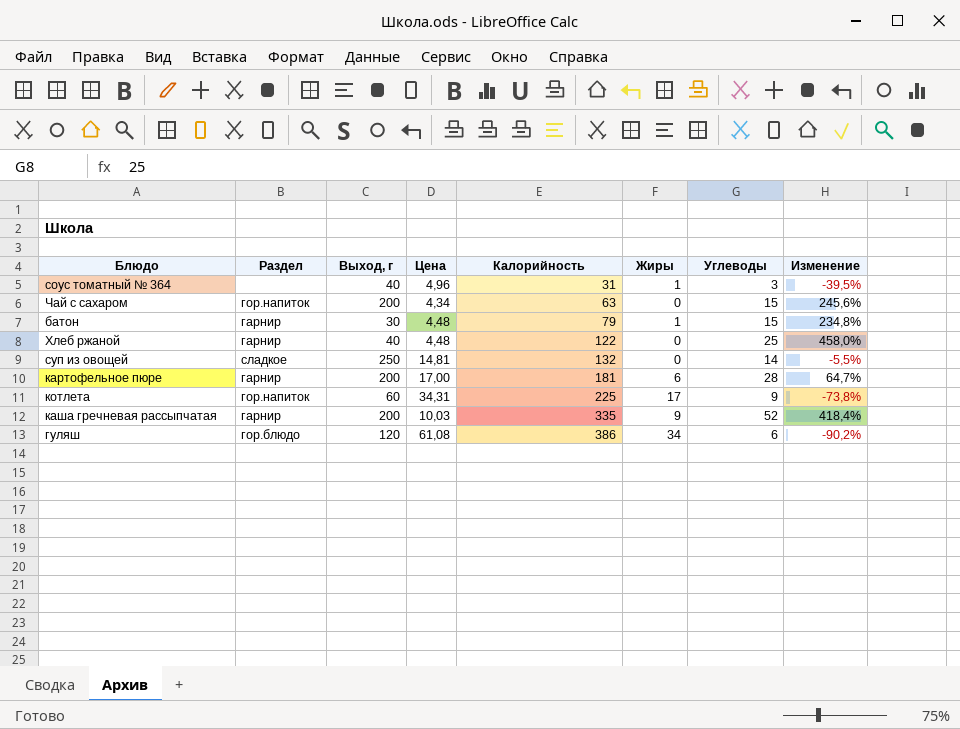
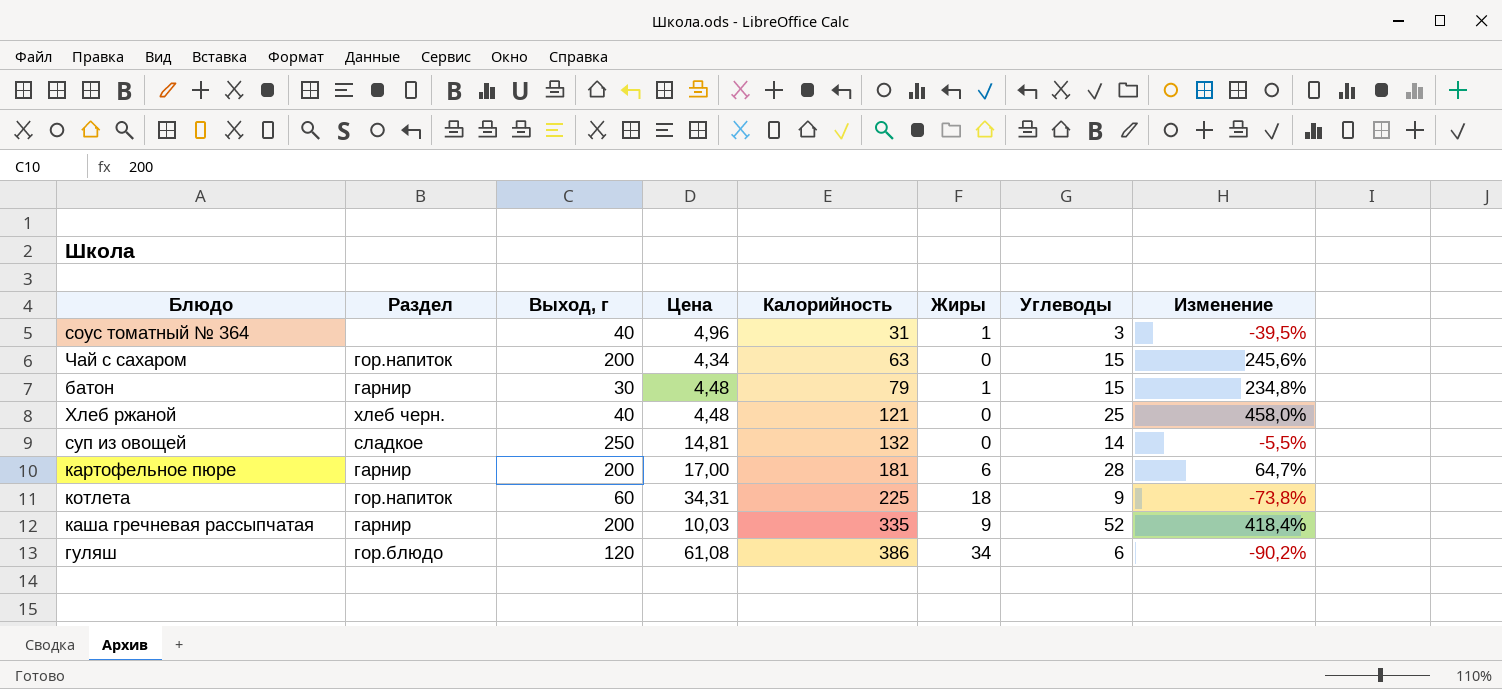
Хлеб ржаной | Раздел: гарнир -> хлеб черн.
Хлеб ржаной | Калорийность: 122 -> 121
котлета | Жиры: 17 -> 18

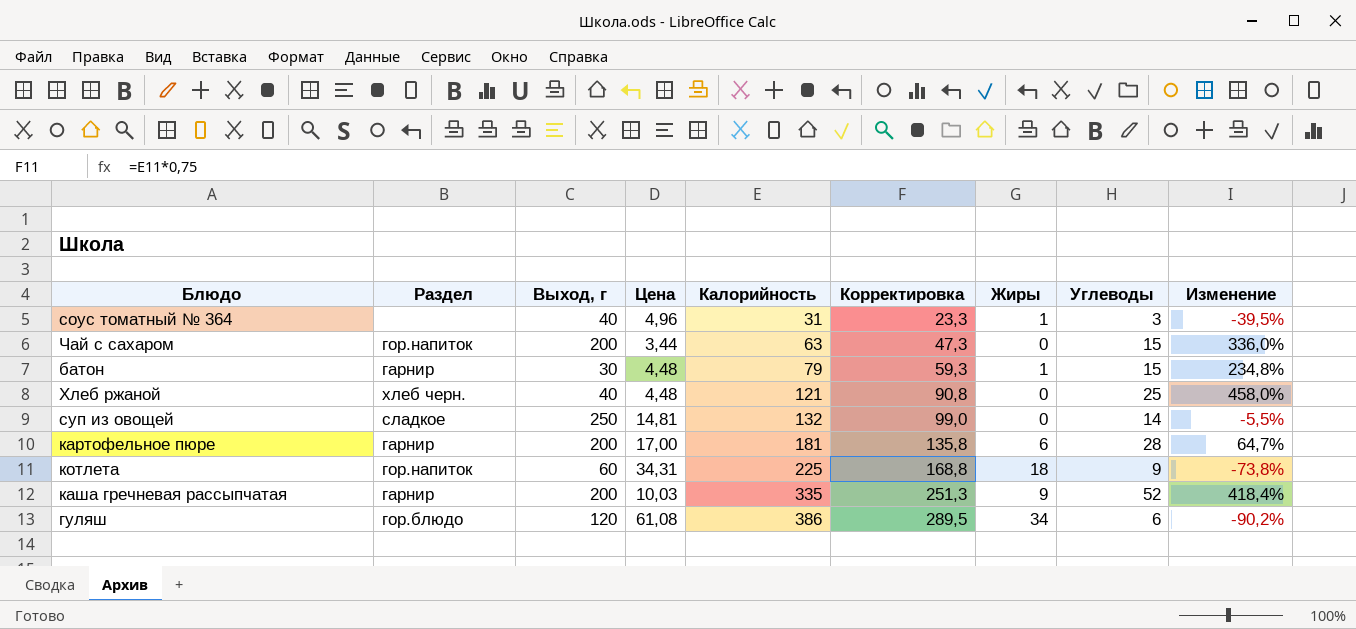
column Корректировка | formula: none -> [Калорийность] * 0,75
Чай с сахаром | Цена: 4,34 -> 3,44
Чай с сахаром | Изменение: 245,6% -> 336,0%

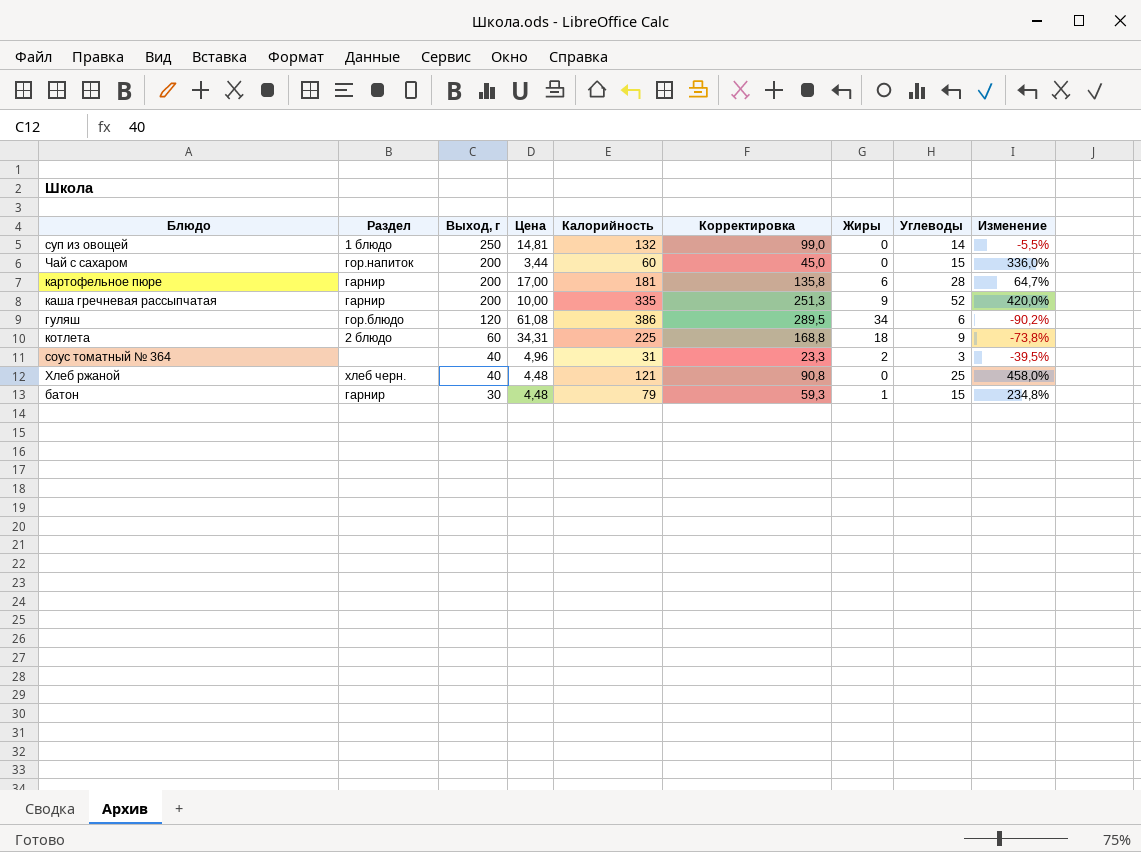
row order: Калорийность ascending -> Выход, г descending
суп из овощей | Раздел: сладкое -> 1 блюдо
Чай с сахаром | Калорийность: 63 -> 60
Чай с сахаром | Корректировка: 47,3 -> 45,0
каша гречневая рассыпчатая | Цена: 10,03 -> 10,00
каша гречневая рассыпчатая | Изменение: 418,4% -> 420,0%
котлета | Раздел: гор.напиток -> 2 блюдо
соус томатный № 364 | Жиры: 1 -> 2

